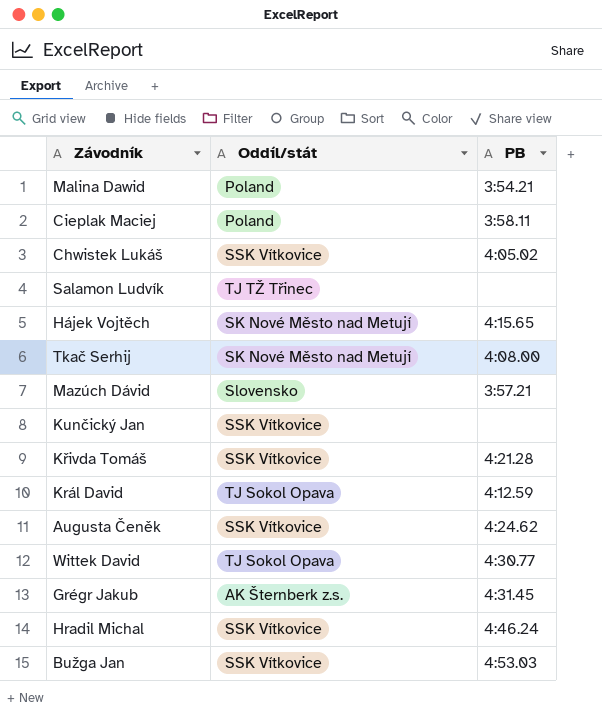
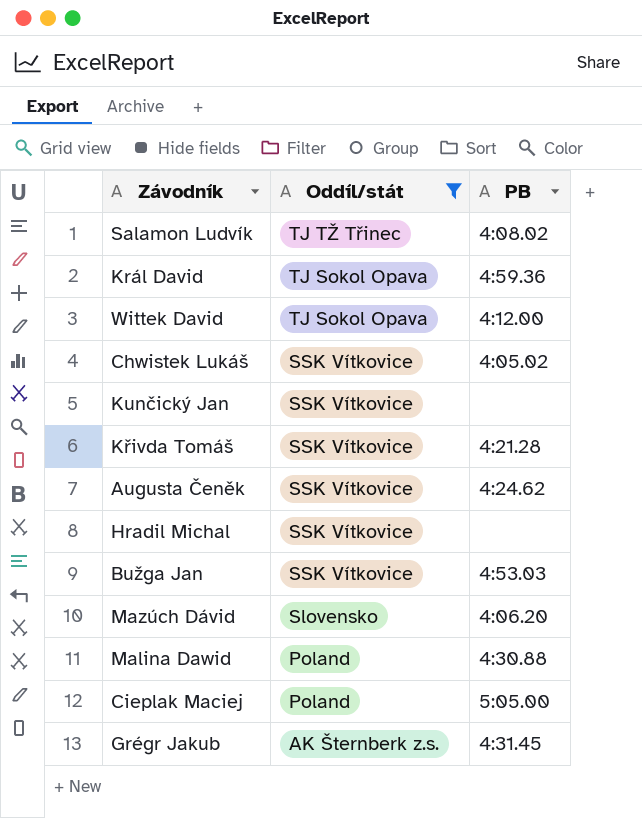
filter: none -> Oddíl/stát != SK Nové Město nad Metují
row order: none -> Oddíl/stát descending
Salamon Ludvík | PB: none -> 4:08.02
Král David | PB: 4:12.59 -> 4:59.36
Wittek David | PB: 4:30.77 -> 4:12.00
Hradil Michal | PB: 4:46.24 -> none
Mazúch Dávid | PB: 3:57.21 -> 4:06.20
Malina Dawid | PB: 3:54.21 -> 4:30.88
Cieplak Maciej | PB: 3:58.11 -> 5:05.00

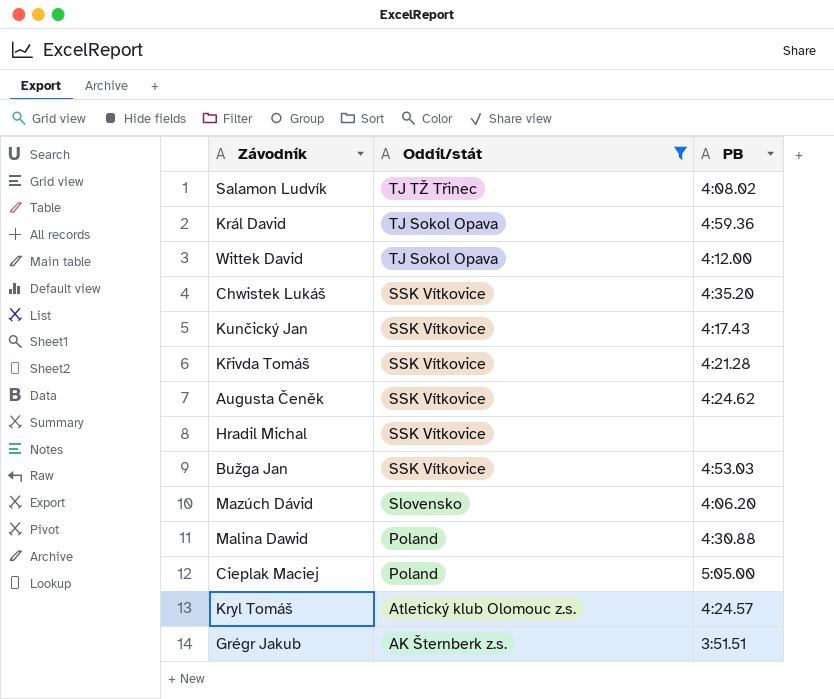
Chwistek Lukáš | PB: 4:05.02 -> 4:35.20
Kunčický Jan | PB: none -> 4:17.43
row Kryl Tomáš: none -> Atletický klub Olomouc z.s. | 4:24.57
Grégr Jakub | PB: 4:31.45 -> 3:51.51

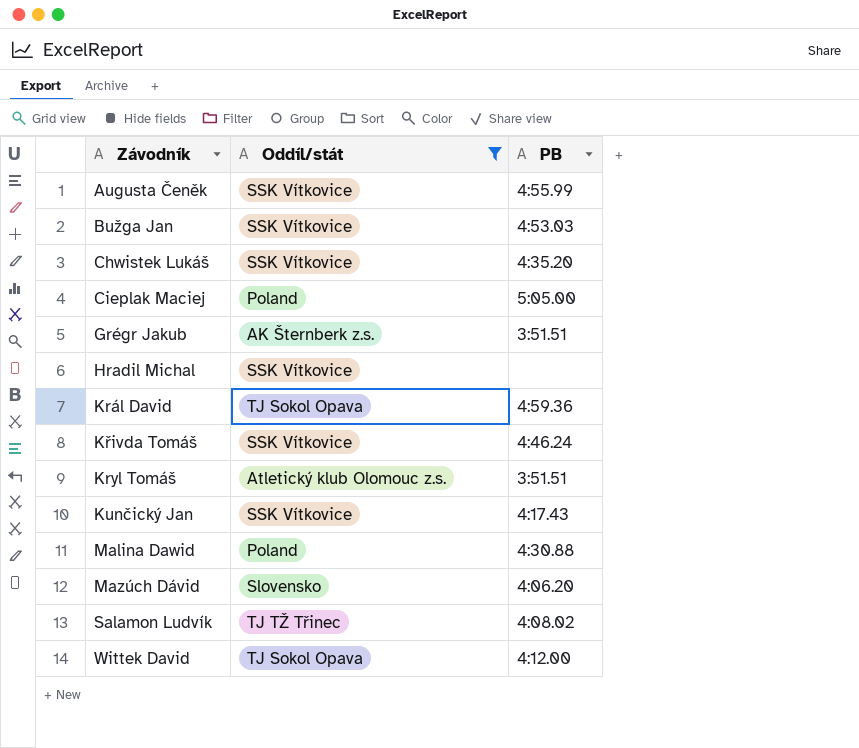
row order: Oddíl/stát descending -> Závodník ascending
Augusta Čeněk | PB: 4:24.62 -> 4:55.99
Křivda Tomáš | PB: 4:21.28 -> 4:46.24
Kryl Tomáš | PB: 4:24.57 -> 3:51.51

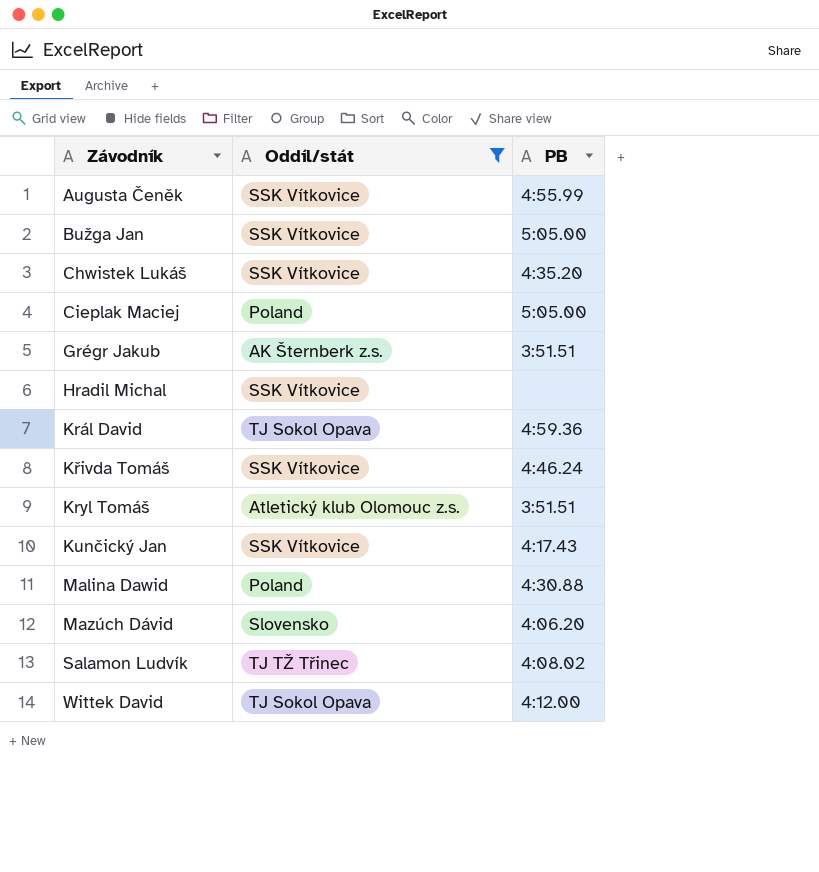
Bužga Jan | PB: 4:53.03 -> 5:05.00

